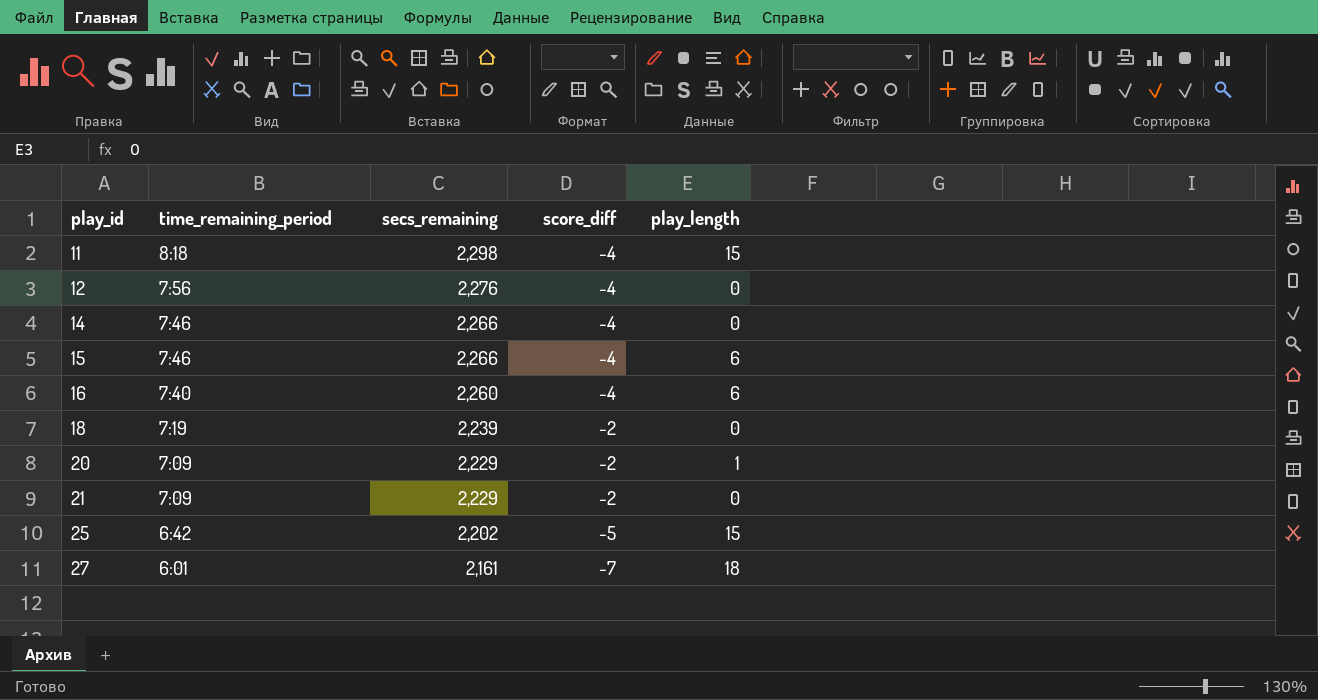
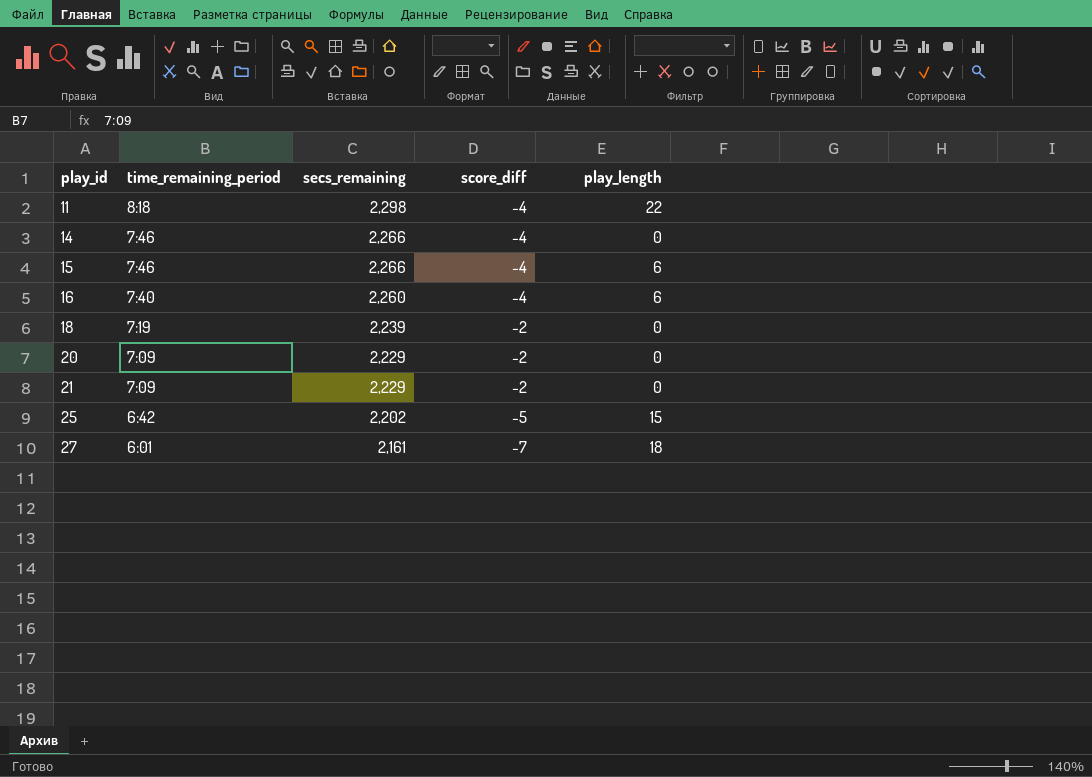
row 12: 7:56 | 2,276 | -4 | 0 -> none
11 | play_length: 15 -> 22
20 | play_length: 1 -> 0

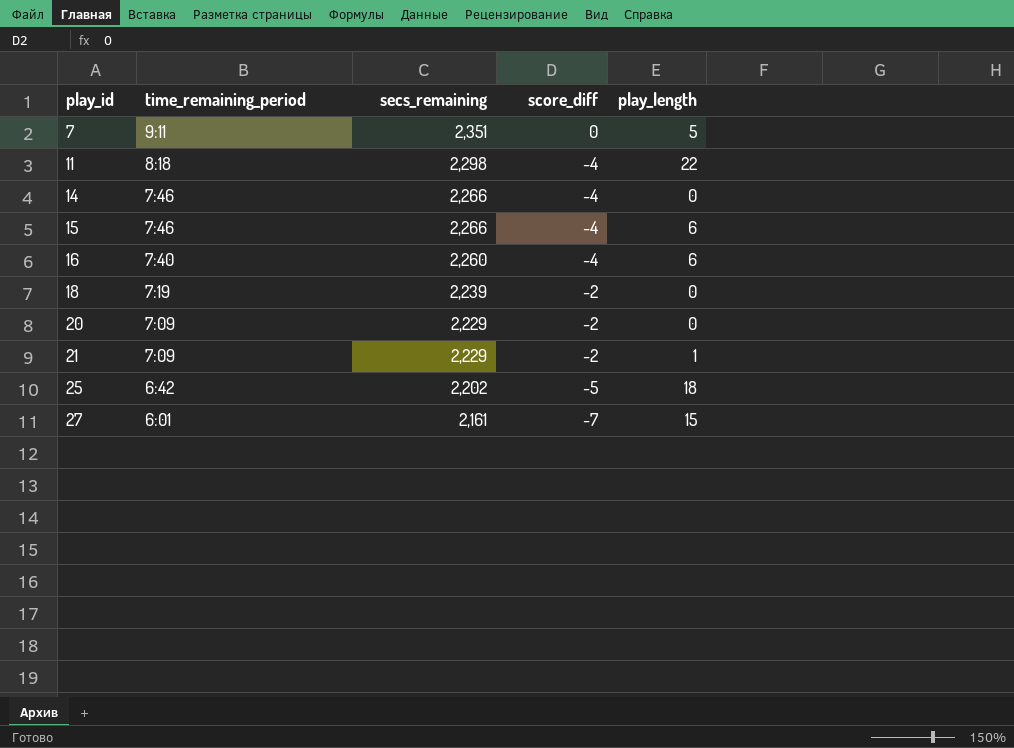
row 7: none -> 9:11 | 2,351 | 0 | 5
21 | play_length: 0 -> 1
25 | play_length: 15 -> 18
27 | play_length: 18 -> 15

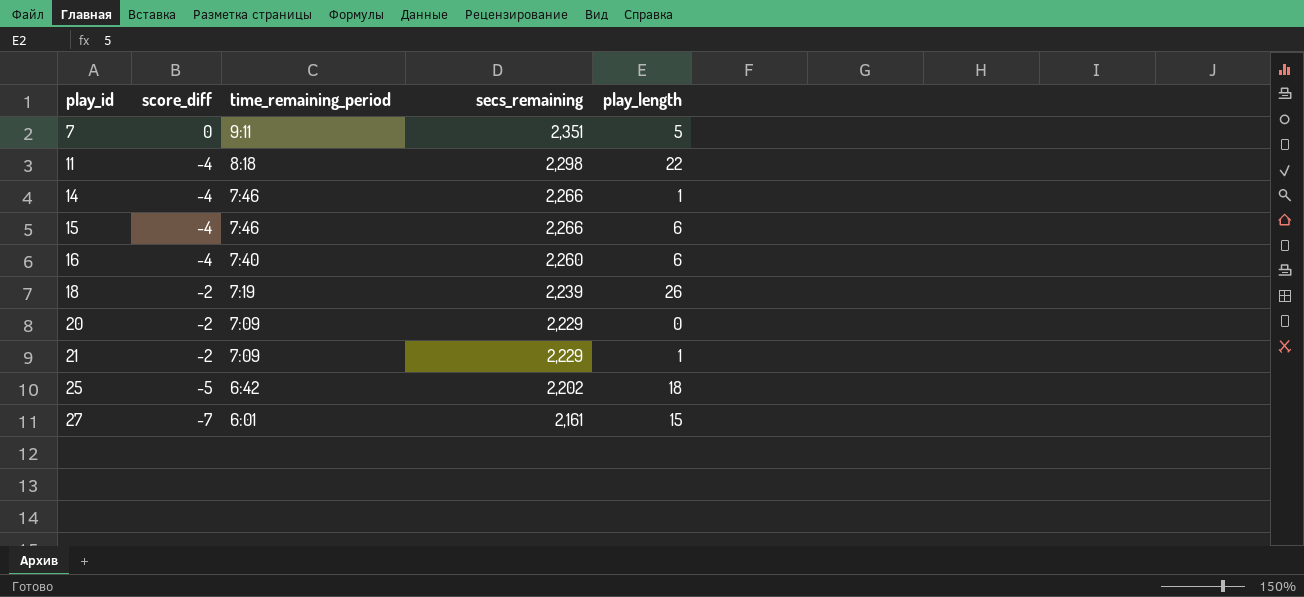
column score_diff | position: 4 -> 2
14 | play_length: 0 -> 1
18 | play_length: 0 -> 26

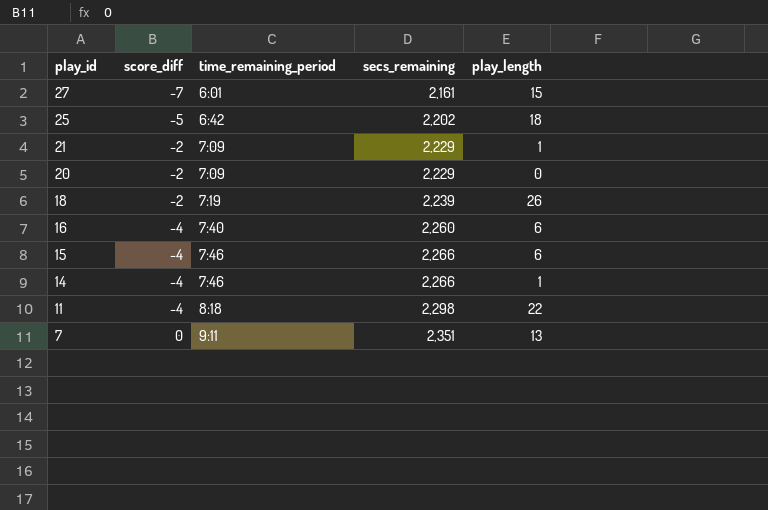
row order: play_id ascending -> play_id descending
7 | play_length: 5 -> 13

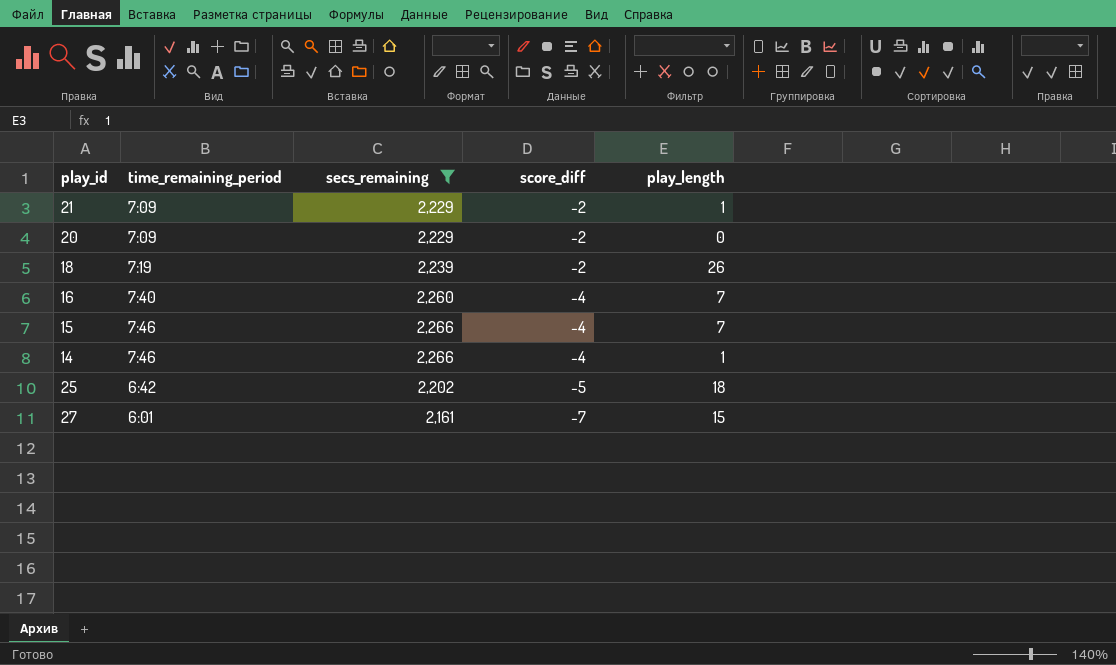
filter: none -> secs_remaining <= 2,266
row order: play_id descending -> score_diff descending
column score_diff | position: 2 -> 4
16 | play_length: 6 -> 7
15 | play_length: 6 -> 7

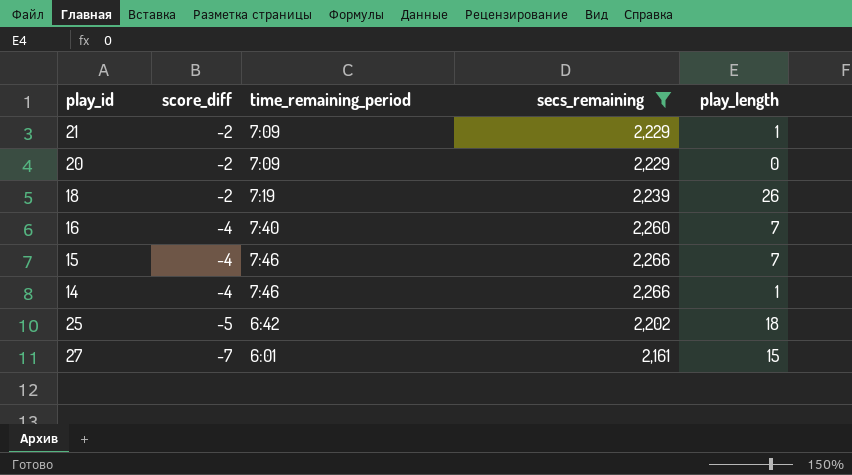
column score_diff | position: 4 -> 2

